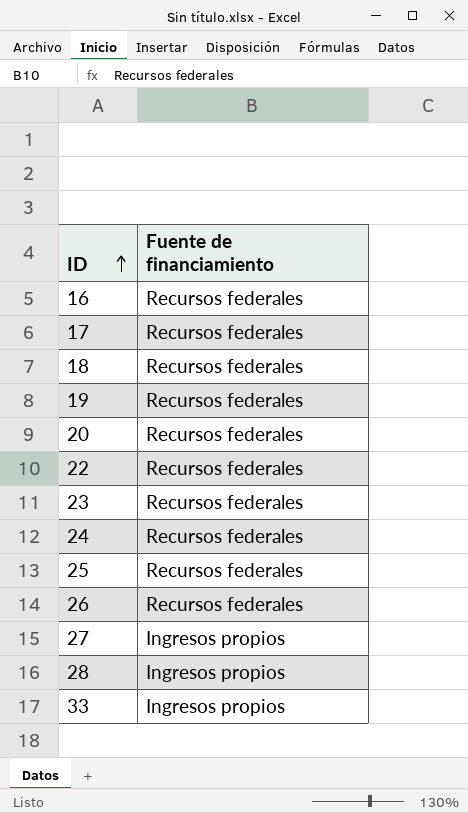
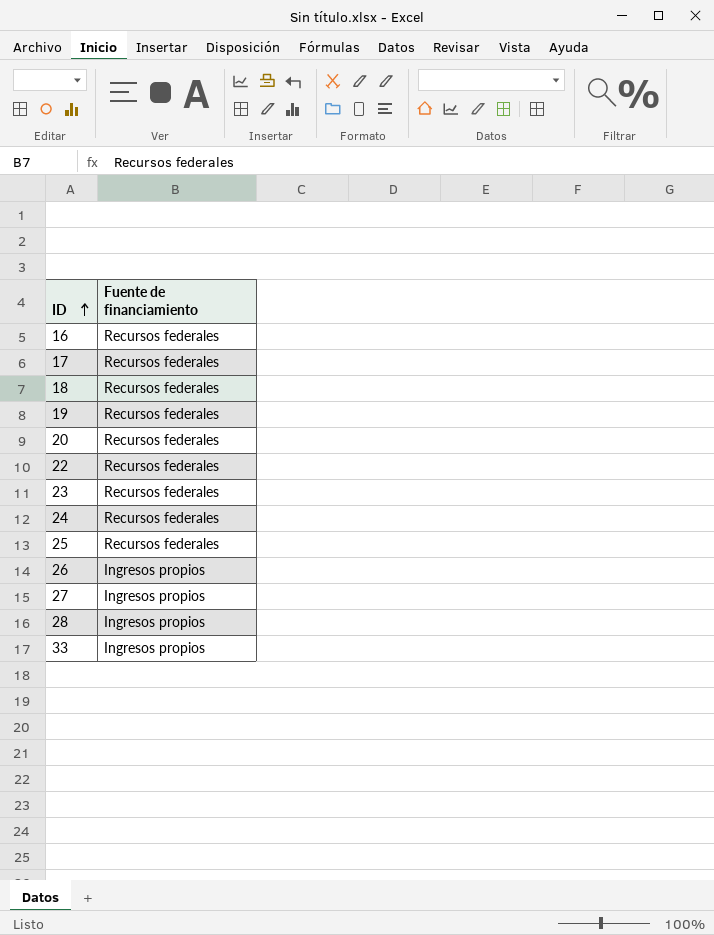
26 | Fuente de financiamiento: Recursos federales -> Ingresos propios

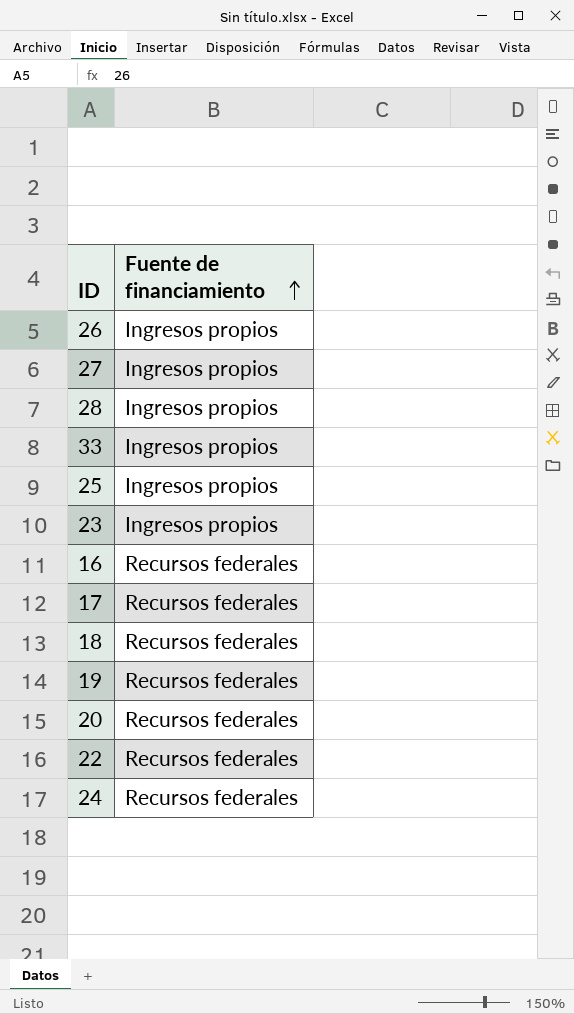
row order: ID ascending -> Fuente de financiamiento ascending
25 | Fuente de financiamiento: Recursos federales -> Ingresos propios
23 | Fuente de financiamiento: Recursos federales -> Ingresos propios

